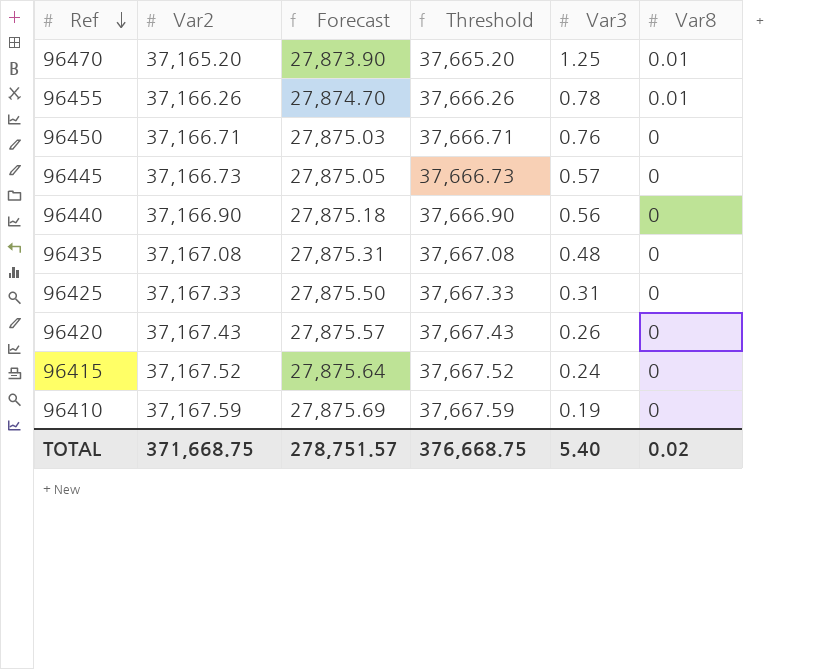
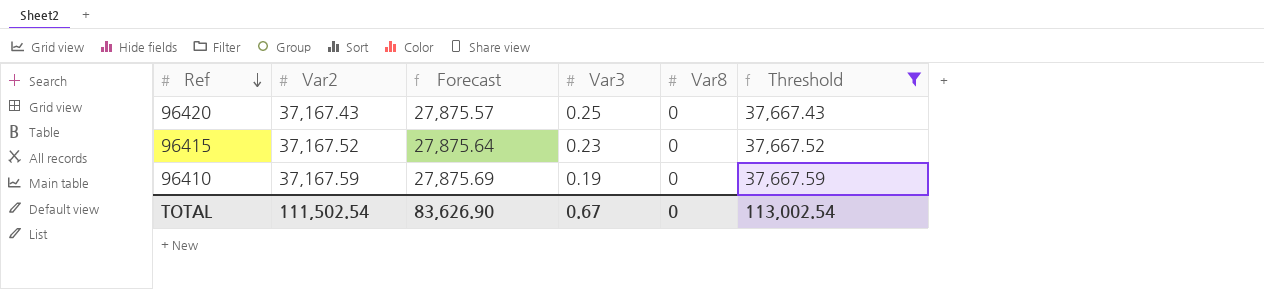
filter: none -> Threshold >= 37,667.43
column Threshold | position: 4 -> 6
96420 | Var3: 0.26 -> 0.25
96415 | Var3: 0.24 -> 0.23
TOTAL | Var2: 371,668.75 -> 111,502.54
TOTAL | Forecast: 278,751.57 -> 83,626.90
TOTAL | Var3: 5.40 -> 0.67
TOTAL | Var8: 0.02 -> 0
TOTAL | Threshold: 376,668.75 -> 113,002.54

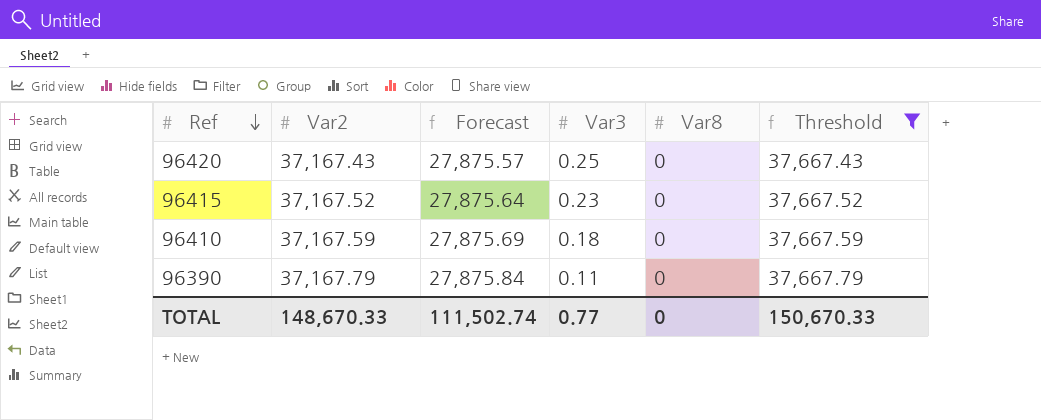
96410 | Var3: 0.19 -> 0.18
row 96390: none -> 37,167.79 | 27,875.84 | 0.11 | 0 | 37,667.79
TOTAL | Var2: 111,502.54 -> 148,670.33
TOTAL | Forecast: 83,626.90 -> 111,502.74
TOTAL | Var3: 0.67 -> 0.77
TOTAL | Threshold: 113,002.54 -> 150,670.33

